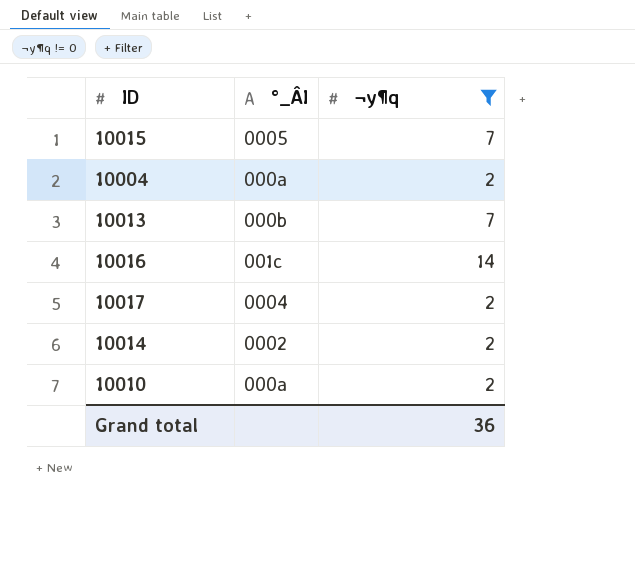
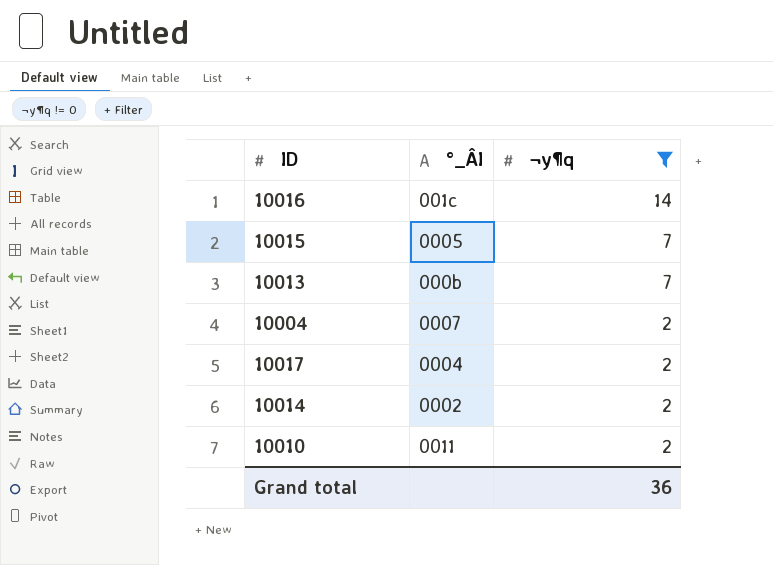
row order: none -> ¬y¶q descending
10004 | °_ÂI: 000a -> 0007
10010 | °_ÂI: 000a -> 0011

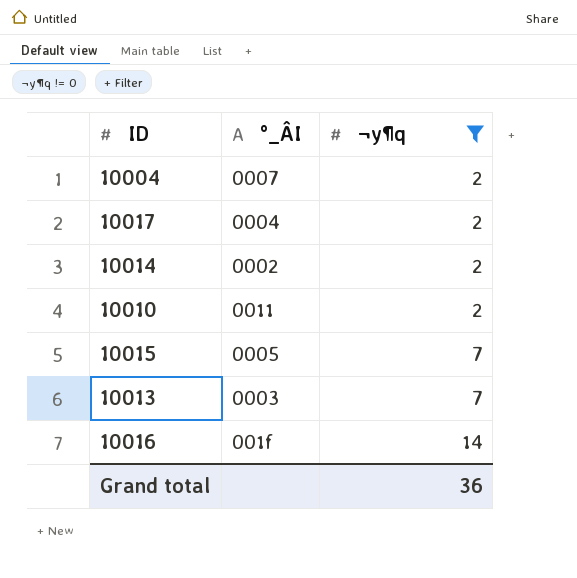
row order: ¬y¶q descending -> ¬y¶q ascending
10013 | °_ÂI: 000b -> 0003
10016 | °_ÂI: 001c -> 001f

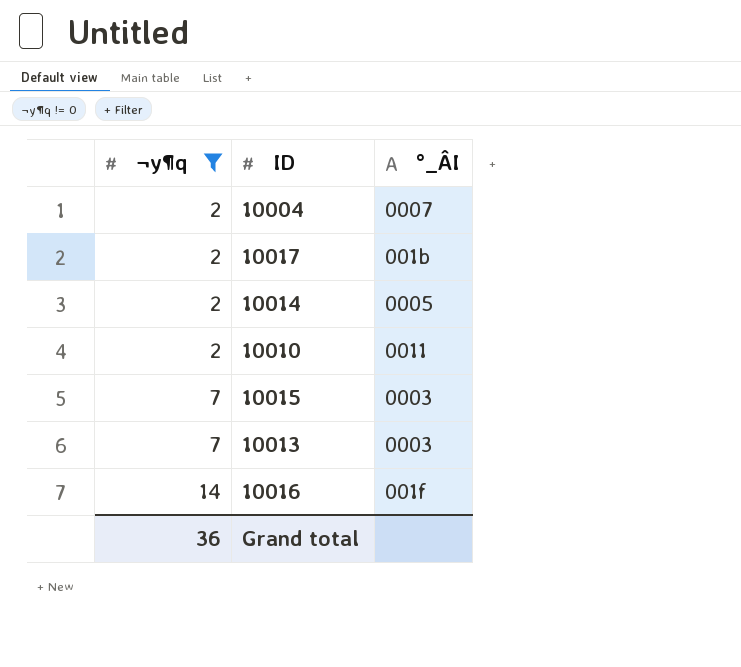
column ¬y¶q | position: 3 -> 1
10017 | °_ÂI: 0004 -> 001b
10014 | °_ÂI: 0002 -> 0005
10015 | °_ÂI: 0005 -> 0003

